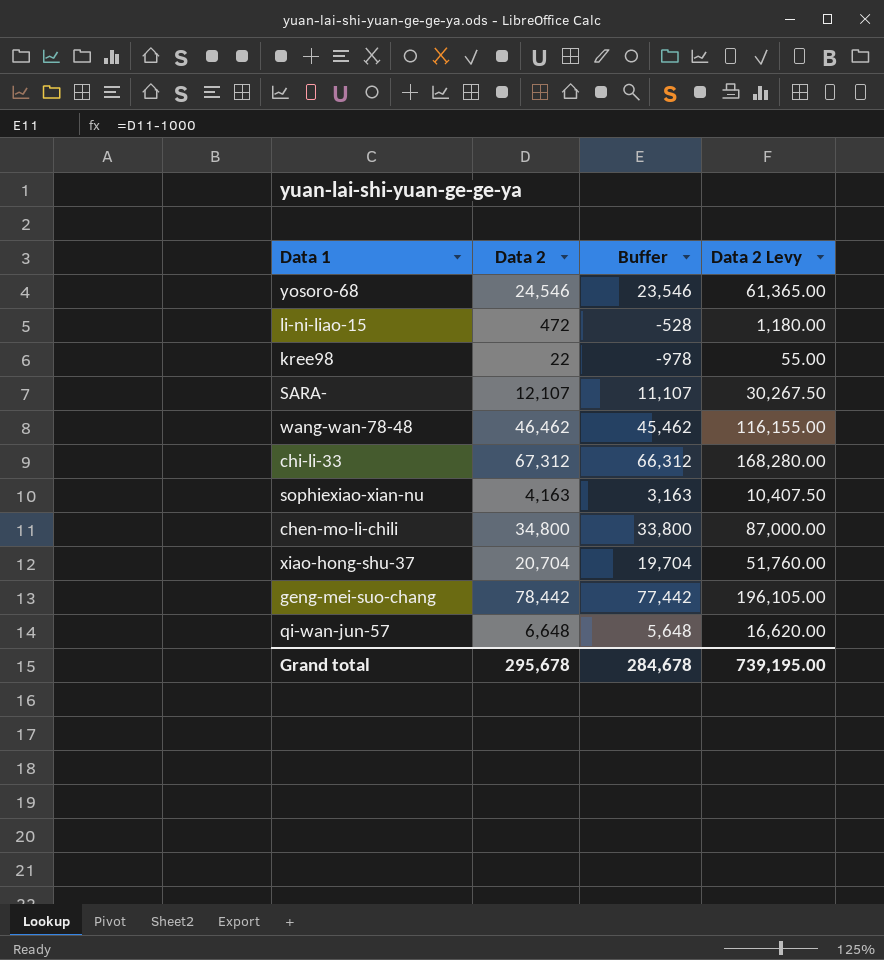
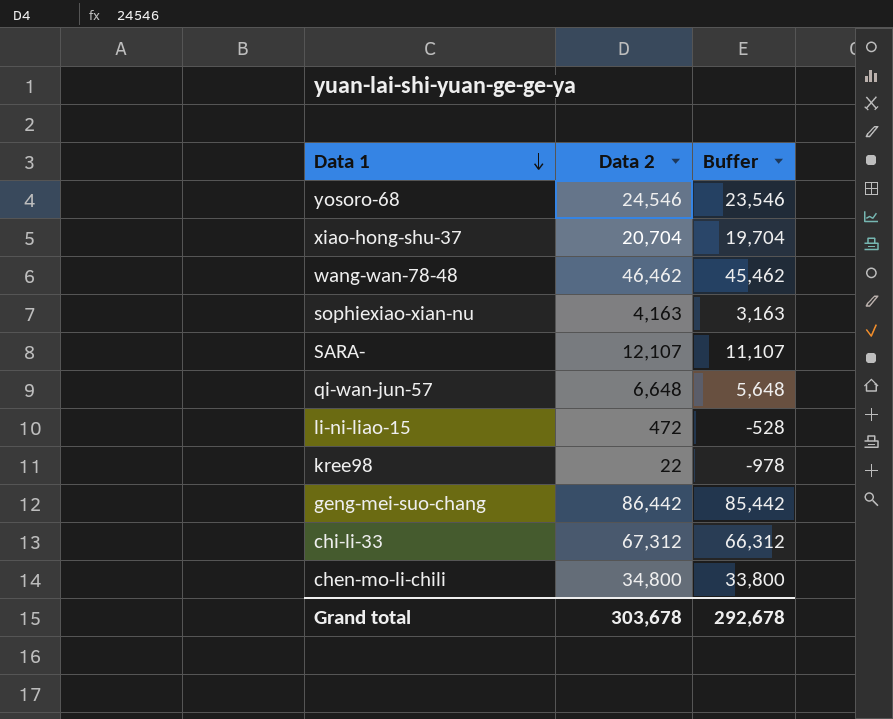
row order: none -> Data 1 descending
column Data 2 Levy | formula: [Data 2] * 2.5 -> none
geng-mei-suo-chang | Data 2: 78,442 -> 86,442
geng-mei-suo-chang | Buffer: 77,442 -> 85,442
Grand total | Data 2: 295,678 -> 303,678
Grand total | Buffer: 284,678 -> 292,678

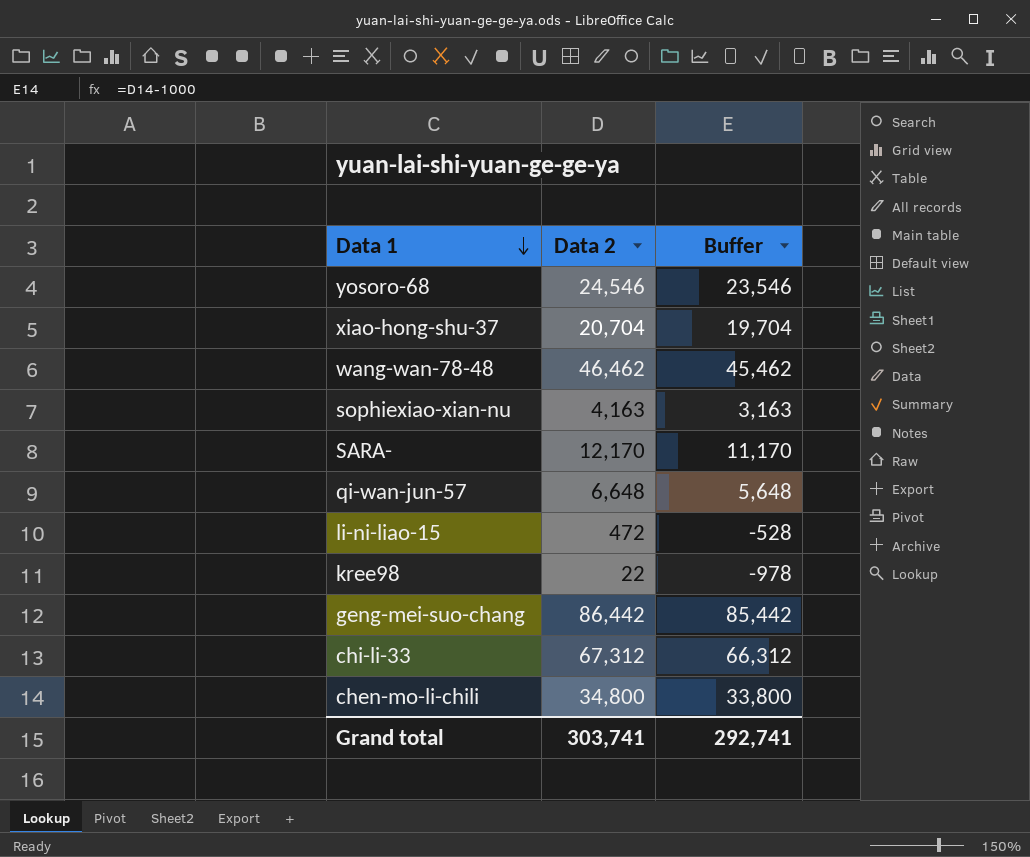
SARA- | Data 2: 12,107 -> 12,170
SARA- | Buffer: 11,107 -> 11,170
Grand total | Data 2: 303,678 -> 303,741
Grand total | Buffer: 292,678 -> 292,741

